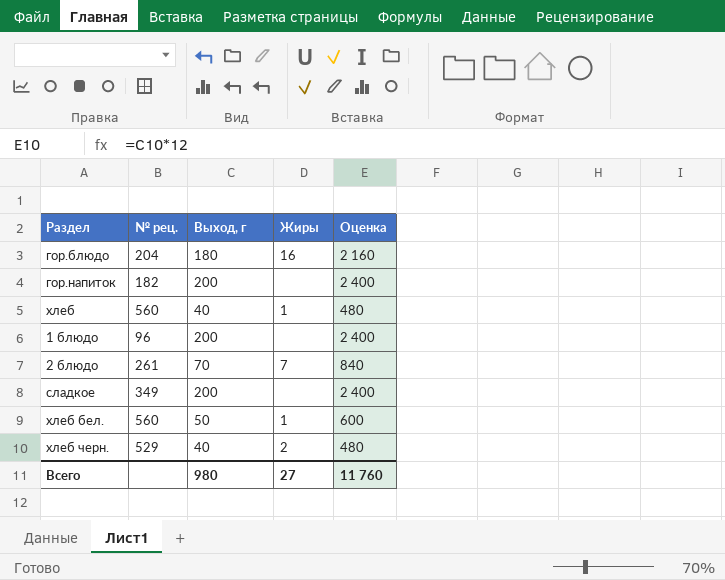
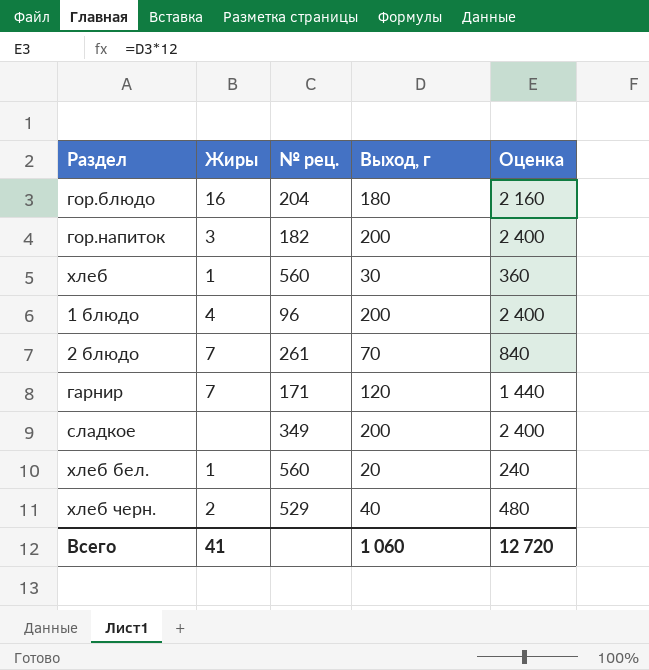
column Жиры | position: 4 -> 2
гор.напиток | Жиры: none -> 3
хлеб | Выход, г: 40 -> 30
хлеб | Оценка: 480 -> 360
1 блюдо | Жиры: none -> 4
row гарнир: none -> 7 | 171 | 120 | 1 440
хлеб бел. | Выход, г: 50 -> 20
хлеб бел. | Оценка: 600 -> 240
Всего | Жиры: 27 -> 41
Всего | Выход, г: 980 -> 1 060
Всего | Оценка: 11 760 -> 12 720

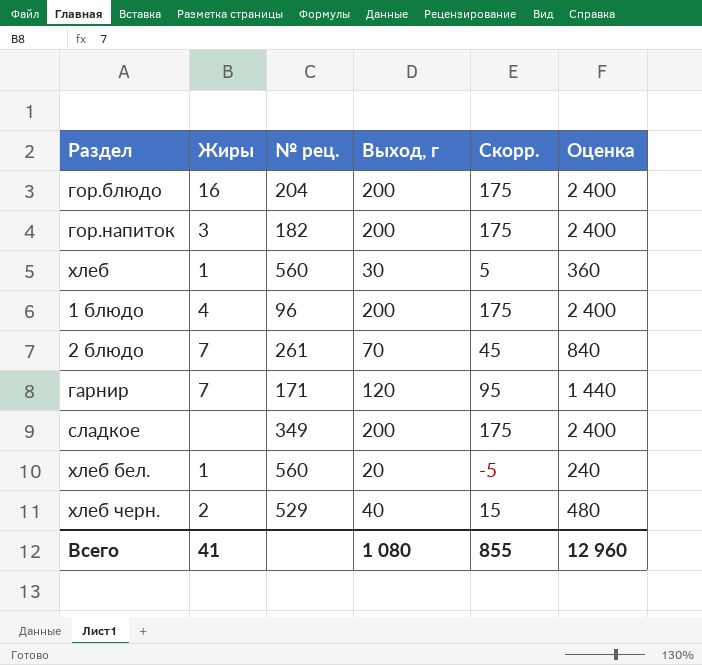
column Скорр. | formula: none -> [Выход, г] - 25
гор.блюдо | Выход, г: 180 -> 200
гор.блюдо | Оценка: 2 160 -> 2 400
Всего | Выход, г: 1 060 -> 1 080
Всего | Оценка: 12 720 -> 12 960

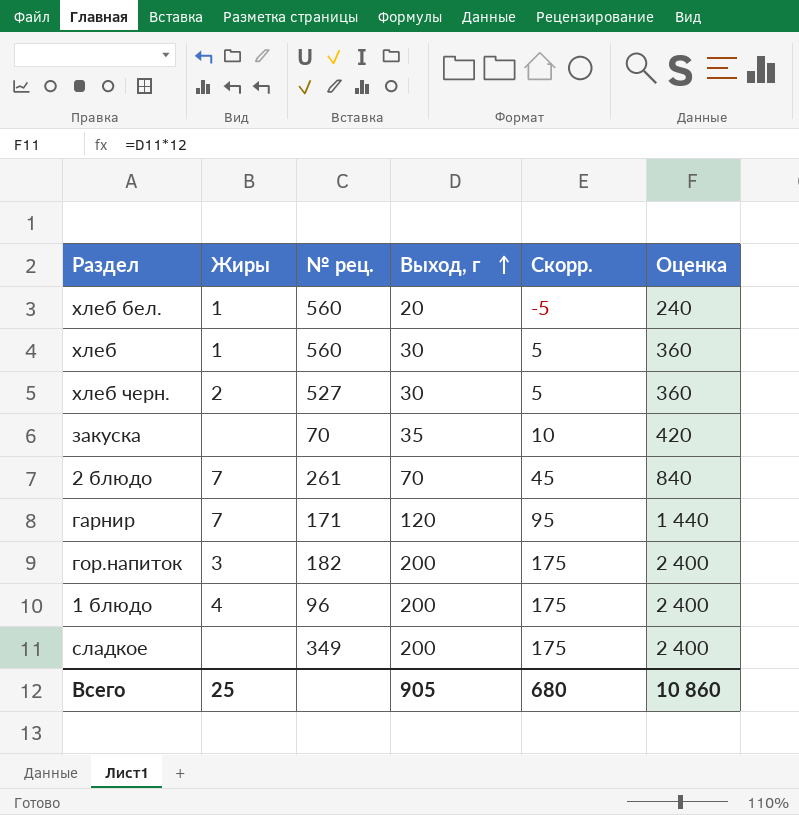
row order: none -> Выход, г ascending
row гор.блюдо: 16 | 204 | 200 | 175 | 2 400 -> none
хлеб черн. | № рец.: 529 -> 527
хлеб черн. | Выход, г: 40 -> 30
хлеб черн. | Скорр.: 15 -> 5
хлеб черн. | Оценка: 480 -> 360
row закуска: none -> none | 70 | 35 | 10 | 420
Всего | Жиры: 41 -> 25
Всего | Выход, г: 1 080 -> 905
Всего | Скорр.: 855 -> 680
Всего | Оценка: 12 960 -> 10 860

